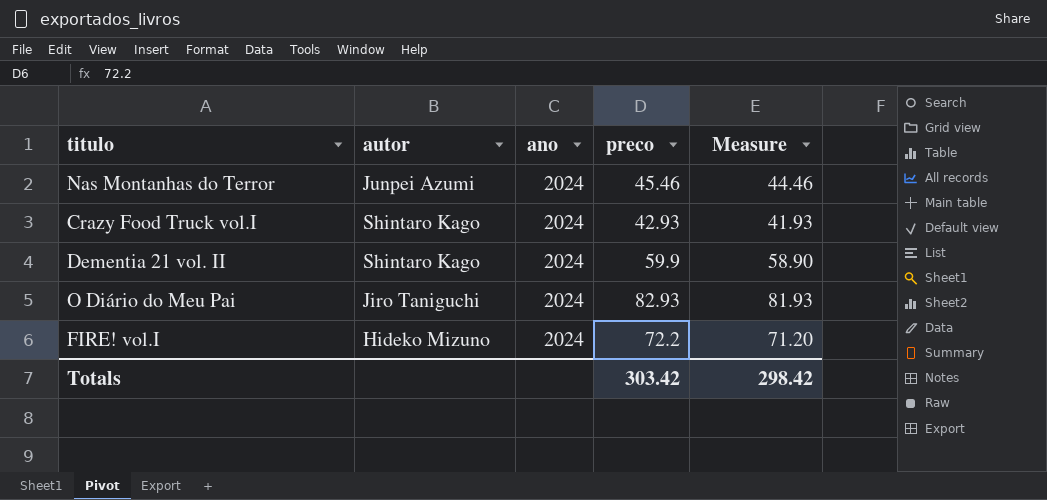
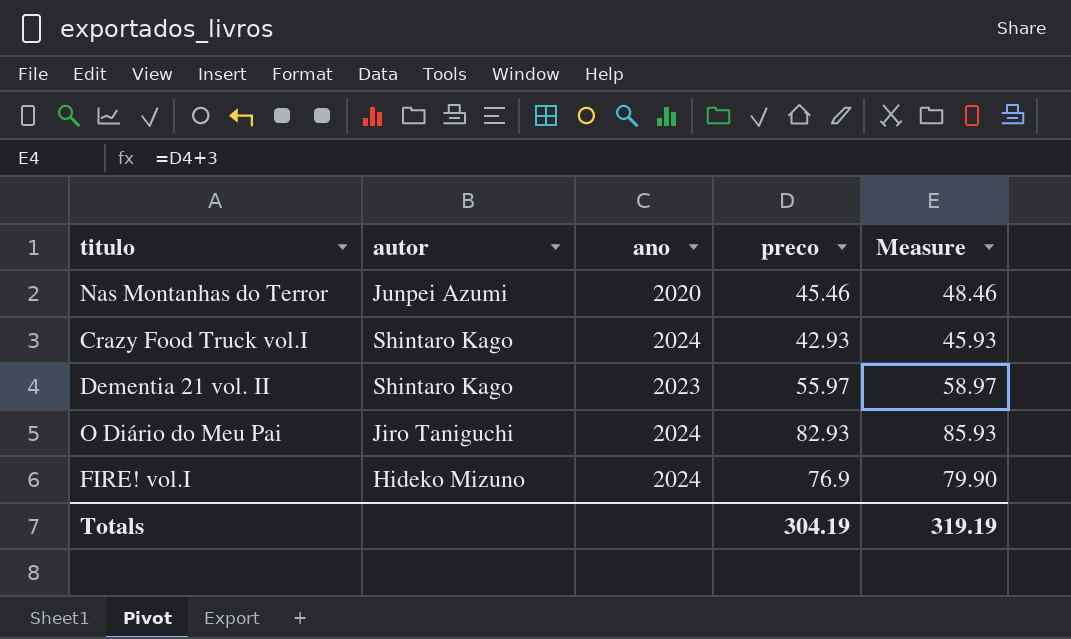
column Measure | formula: [preco] - 1 -> [preco] + 3
Nas Montanhas do Terror | ano: 2024 -> 2020
Dementia 21 vol. II | ano: 2024 -> 2023
Dementia 21 vol. II | preco: 59.9 -> 55.97
FIRE! vol.I | preco: 72.2 -> 76.9
Totals | preco: 303.42 -> 304.19
Totals | Measure: 298.42 -> 319.19

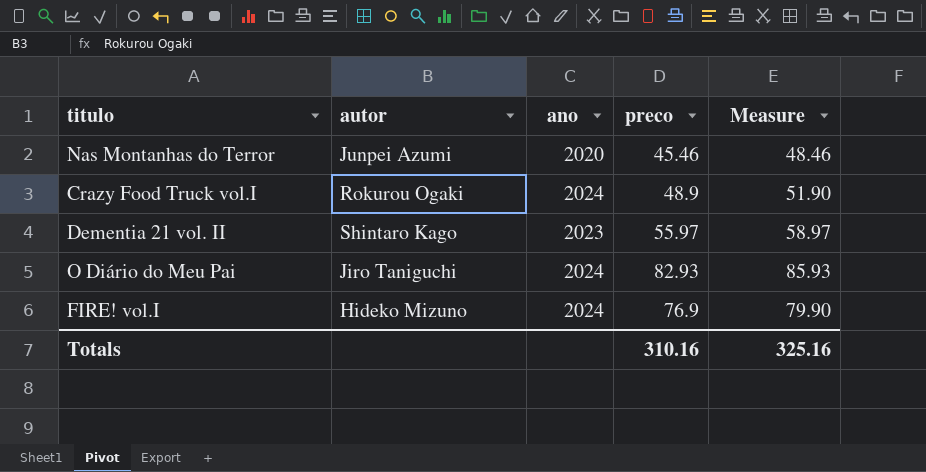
Crazy Food Truck vol.I | autor: Shintaro Kago -> Rokurou Ogaki
Crazy Food Truck vol.I | preco: 42.93 -> 48.9
Crazy Food Truck vol.I | Measure: 45.93 -> 51.90
Totals | preco: 304.19 -> 310.16
Totals | Measure: 319.19 -> 325.16

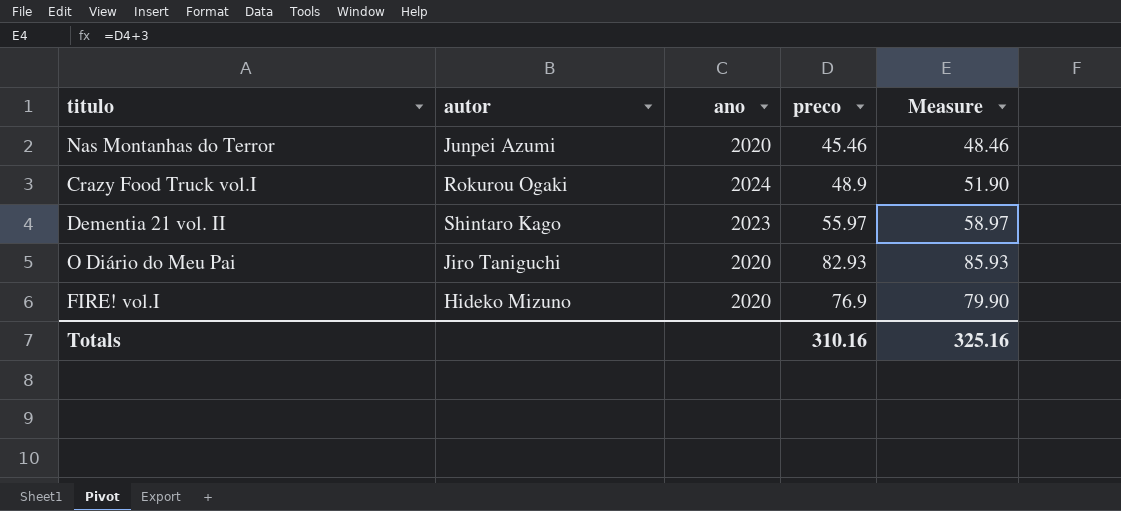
O Diário do Meu Pai | ano: 2024 -> 2020
FIRE! vol.I | ano: 2024 -> 2020

